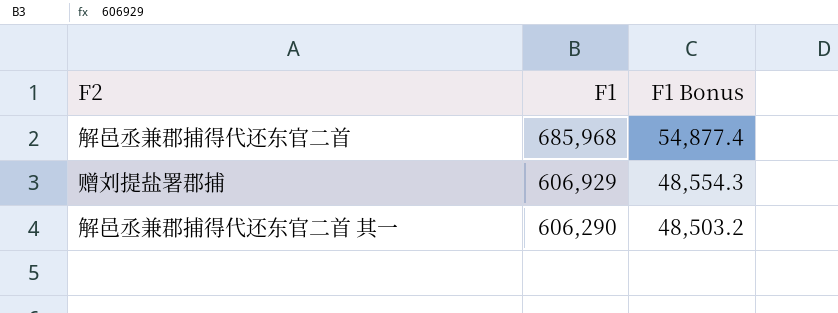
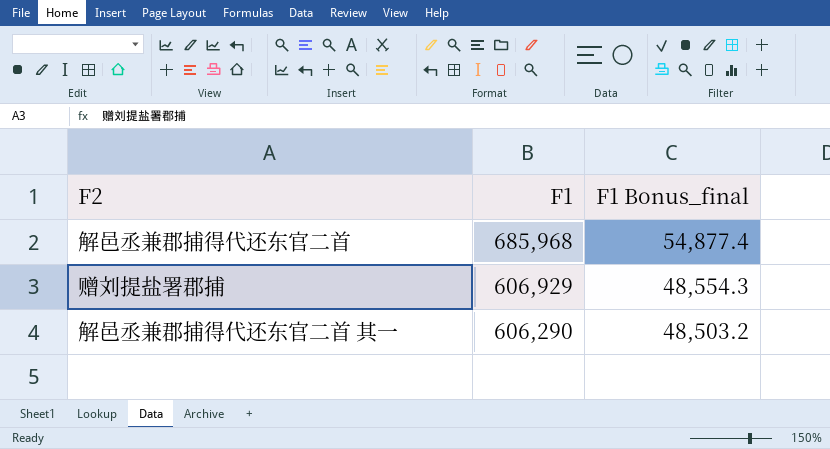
column name: F1 Bonus -> F1 Bonus_final

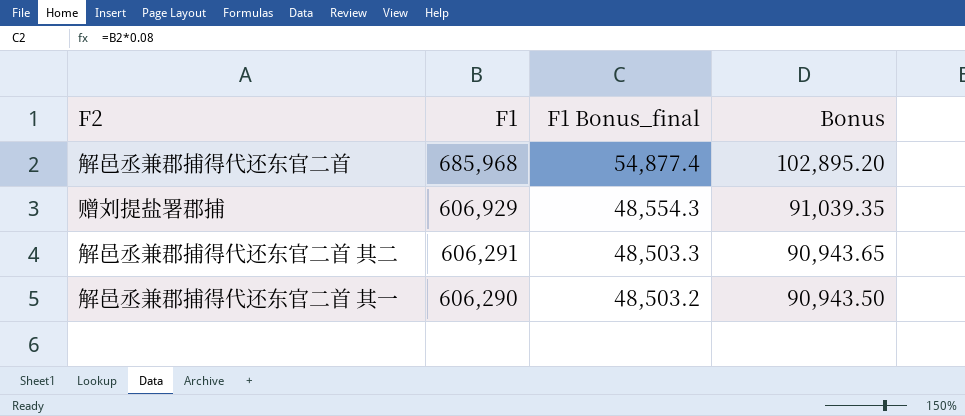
column Bonus | formula: none -> [F1] * 0.15
row 解邑丞兼郡捕得代还东官二首 其二: none -> 606,291 | 48,503.3 | 90,943.65

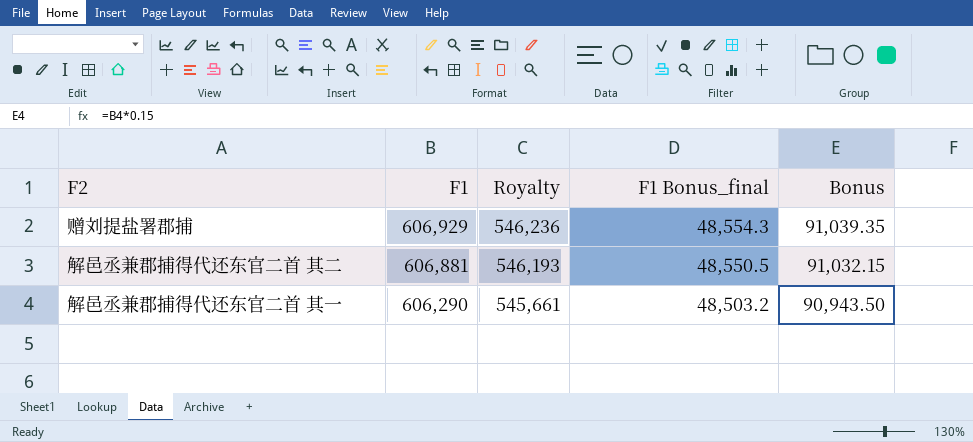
column Royalty | formula: none -> [F1] * 0.9
row 解邑丞兼郡捕得代还东官二首: 685,968 | 54,877.4 | 102,895.20 -> none
解邑丞兼郡捕得代还东官二首 其二 | F1: 606,291 -> 606,881
解邑丞兼郡捕得代还东官二首 其二 | F1 Bonus_final: 48,503.3 -> 48,550.5
解邑丞兼郡捕得代还东官二首 其二 | Bonus: 90,943.65 -> 91,032.15

